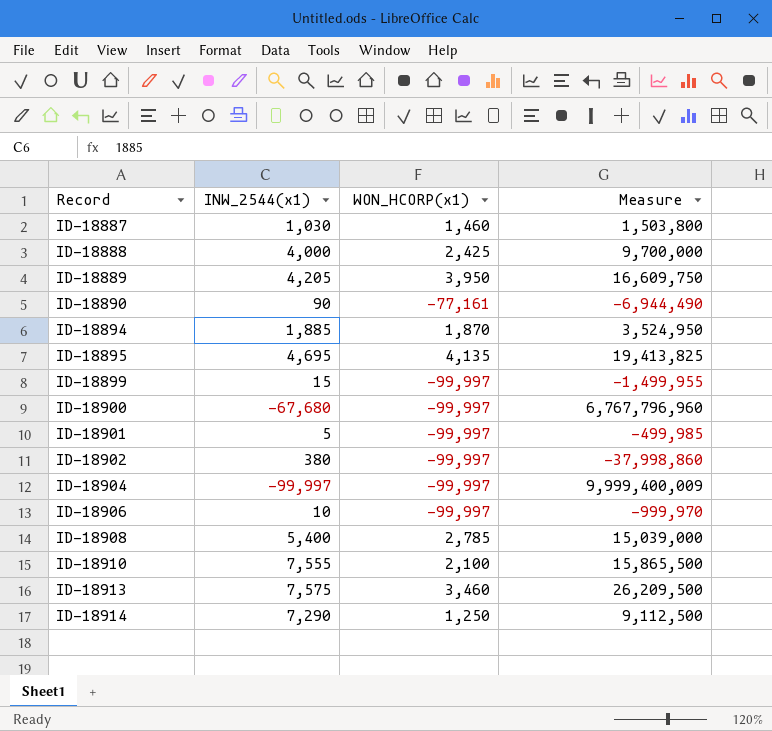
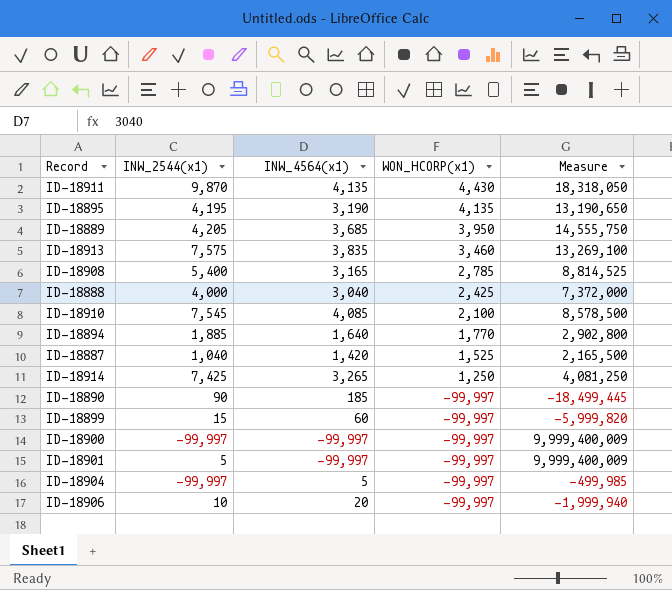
row order: Record ascending -> WON_HCORP(x1) descending
column INW_4564(x1) | position: none -> 3
column Measure | formula: [INW_2544(x1)] * [WON_HCORP(x1)] -> [INW_4564(x1)] * [WON_HCORP(x1)]
row ID-18902: 380 | -99,997 | -37,998,860 -> none
row ID-18911: none -> 9,870 | 4,135 | 4,430 | 18,318,050
ID-18895 | INW_2544(x1): 4,695 -> 4,195
ID-18910 | INW_2544(x1): 7,555 -> 7,545
ID-18894 | WON_HCORP(x1): 1,870 -> 1,770
ID-18887 | INW_2544(x1): 1,030 -> 1,040
ID-18887 | WON_HCORP(x1): 1,460 -> 1,525
ID-18914 | INW_2544(x1): 7,290 -> 7,425
ID-18890 | WON_HCORP(x1): -77,161 -> -99,997
ID-18900 | INW_2544(x1): -67,680 -> -99,997

